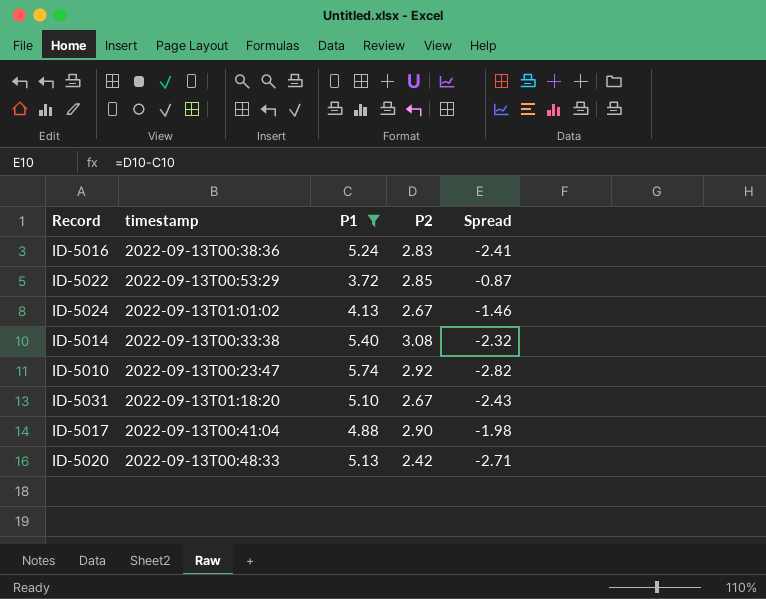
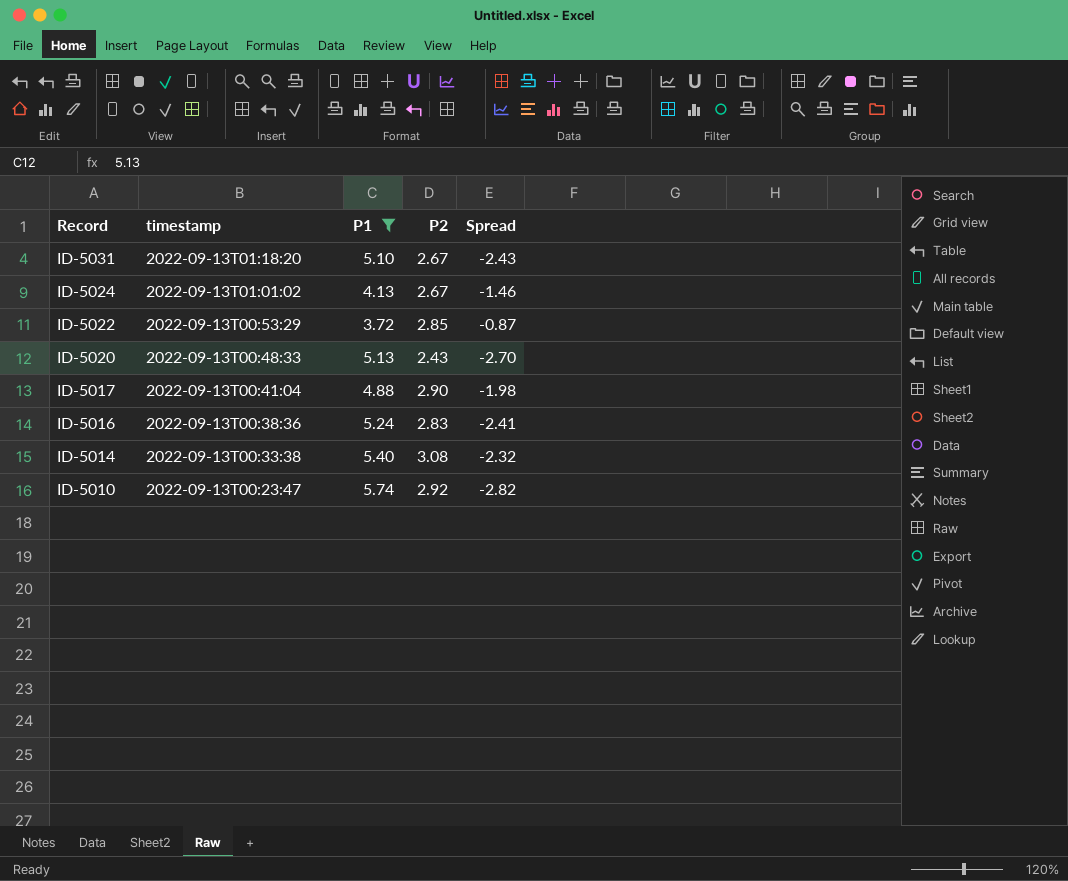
row order: none -> Record descending
ID-5020 | P2: 2.42 -> 2.43
ID-5020 | Spread: -2.71 -> -2.70

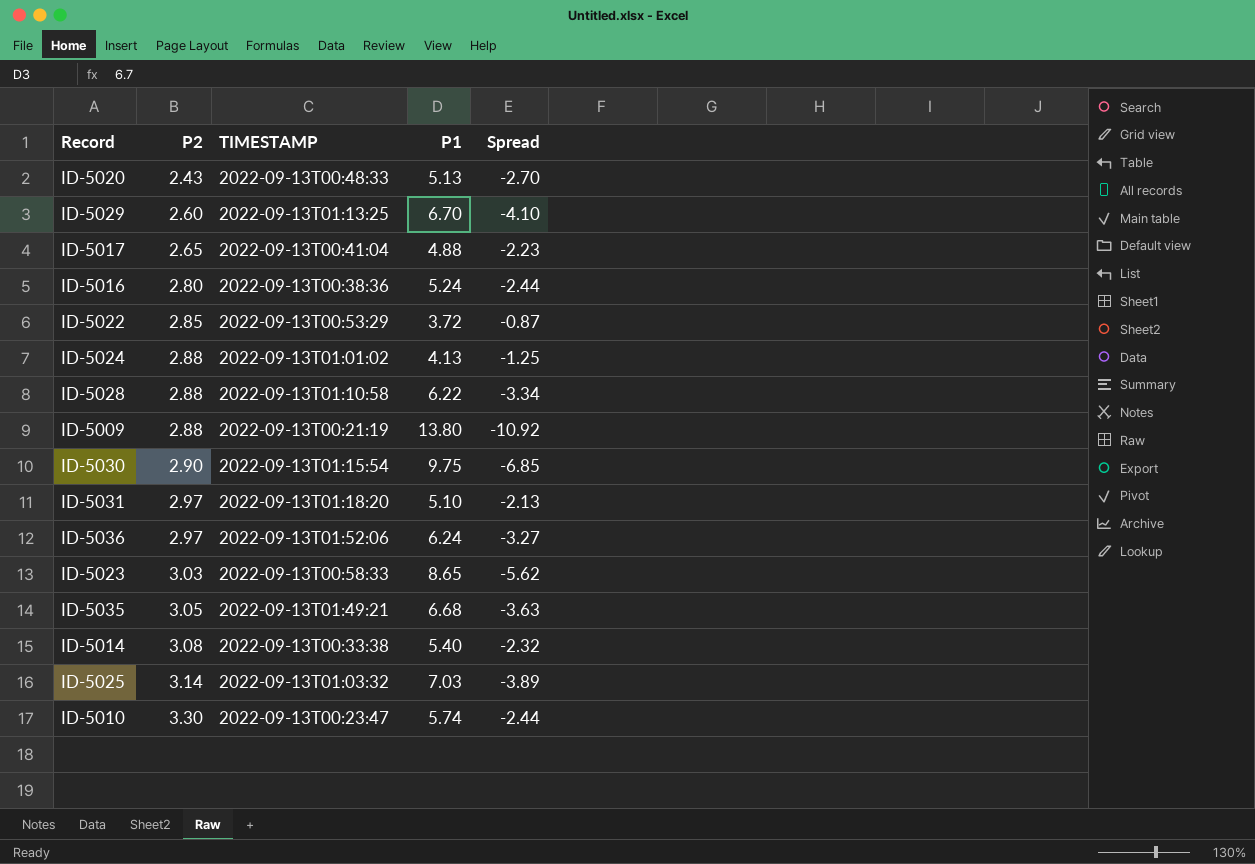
filter: P1 <= 5.74 -> none
row order: Record descending -> P2 ascending
column P2 | position: 4 -> 2
column name: timestamp -> TIMESTAMP
ID-5017 | P2: 2.90 -> 2.65
ID-5017 | Spread: -1.98 -> -2.23
ID-5016 | P2: 2.83 -> 2.80
ID-5016 | Spread: -2.41 -> -2.44
ID-5024 | P2: 2.67 -> 2.88
ID-5024 | Spread: -1.46 -> -1.25
ID-5031 | P2: 2.67 -> 2.97
ID-5031 | Spread: -2.43 -> -2.13
ID-5010 | P2: 2.92 -> 3.30
ID-5010 | Spread: -2.82 -> -2.44

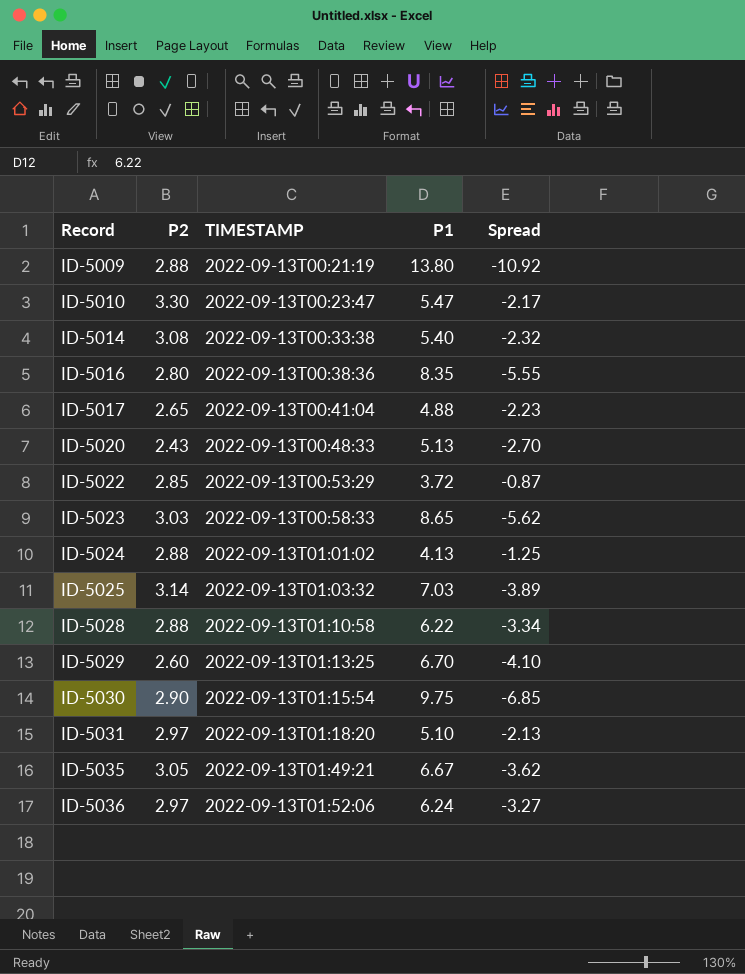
row order: P2 ascending -> Record ascending
ID-5010 | P1: 5.74 -> 5.47
ID-5010 | Spread: -2.44 -> -2.17
ID-5016 | P1: 5.24 -> 8.35
ID-5016 | Spread: -2.44 -> -5.55
ID-5035 | P1: 6.68 -> 6.67
ID-5035 | Spread: -3.63 -> -3.62

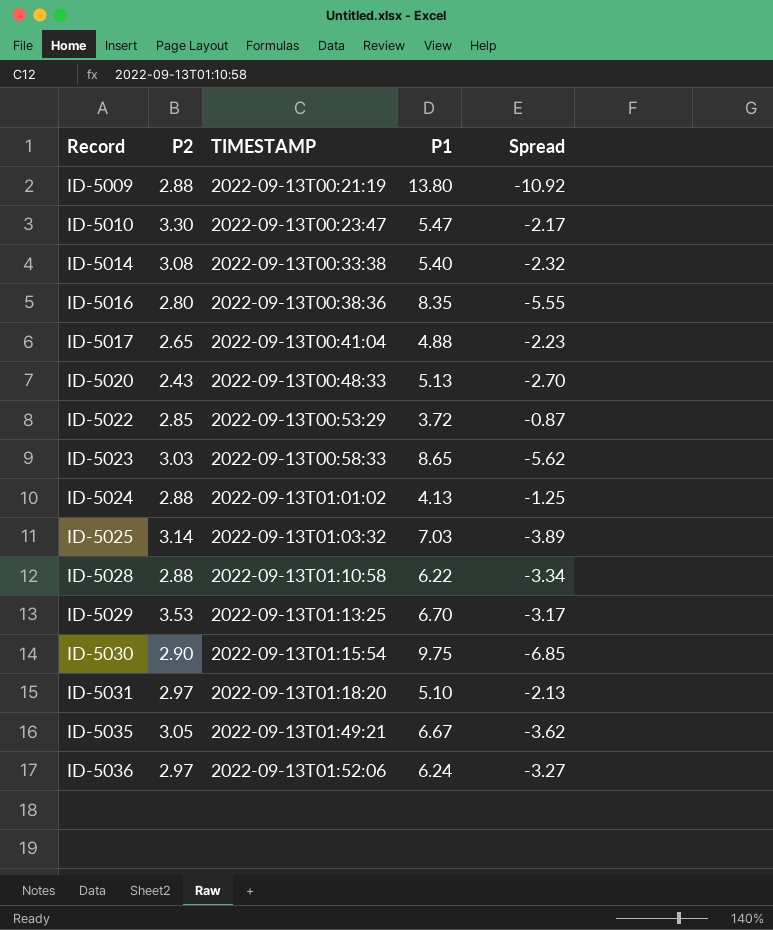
ID-5029 | P2: 2.60 -> 3.53
ID-5029 | Spread: -4.10 -> -3.17

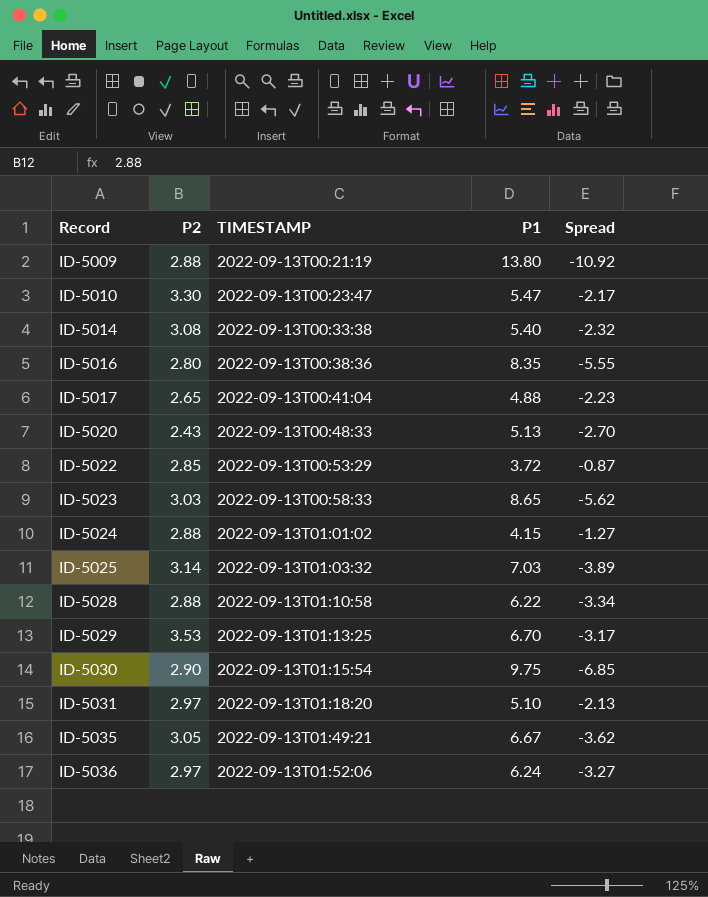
ID-5024 | P1: 4.13 -> 4.15
ID-5024 | Spread: -1.25 -> -1.27

